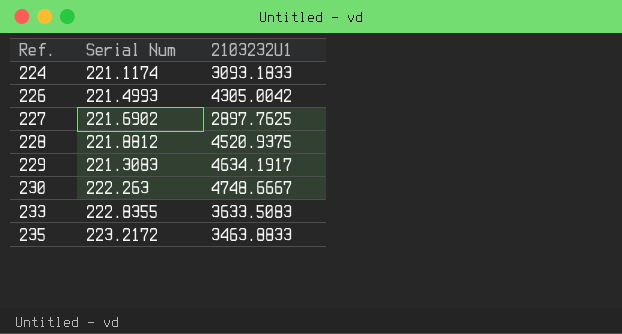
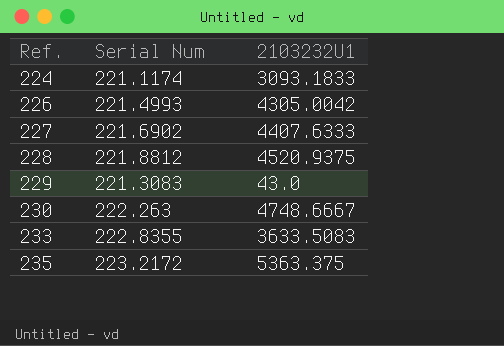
227 | 2103232U1: 2897.7625 -> 4407.6333
229 | 2103232U1: 4634.1917 -> 43.0
235 | 2103232U1: 3463.8833 -> 5363.375

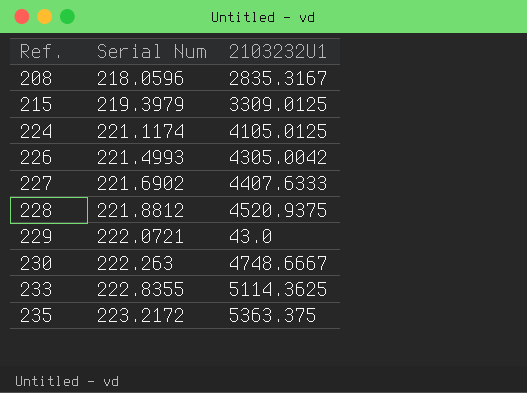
row 208: none -> 218.0596 | 2835.3167
row 215: none -> 219.3979 | 3309.0125
224 | 2103232U1: 3093.1833 -> 4105.0125
229 | Serial Num: 221.3083 -> 222.0721
233 | 2103232U1: 3633.5083 -> 5114.3625

